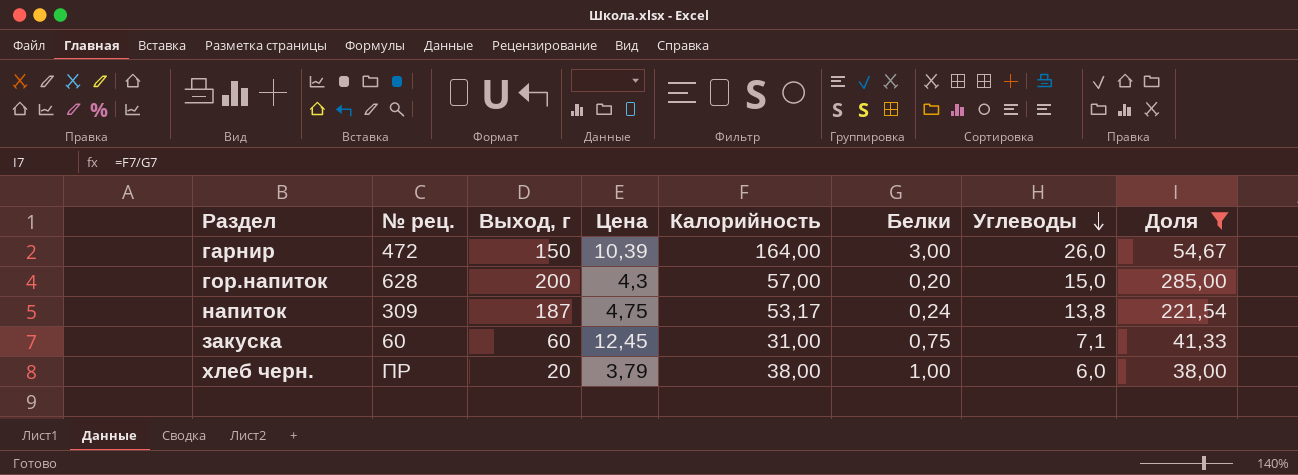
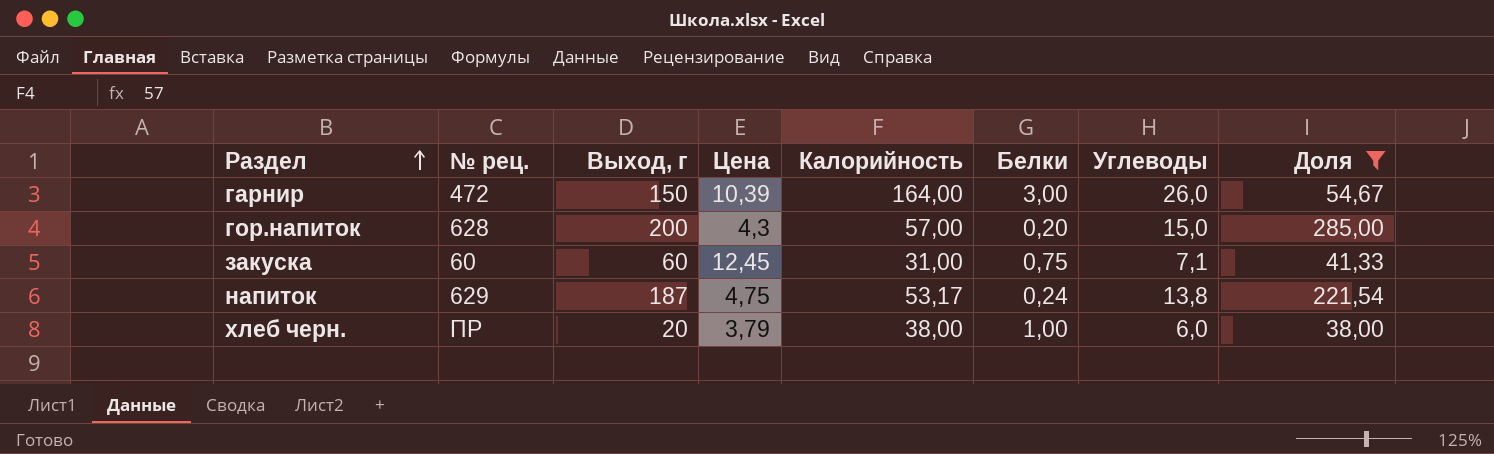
row order: Углеводы descending -> Раздел ascending
напиток | № рец.: 309 -> 629

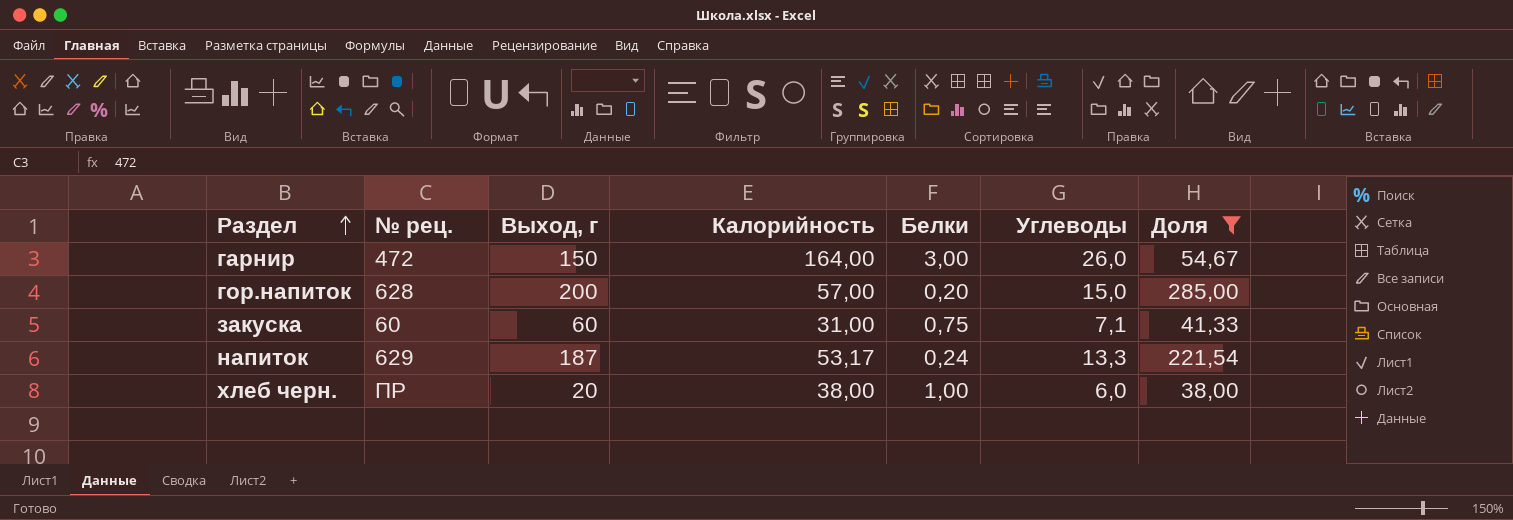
column Цена | position: 4 -> none
напиток | Углеводы: 13,8 -> 13,3

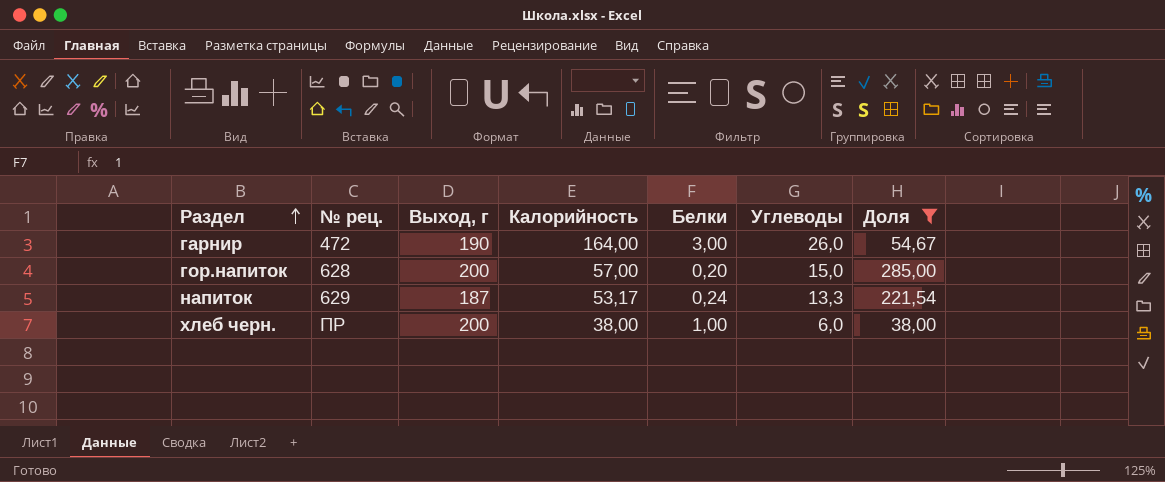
row закуска: 60 | 60 | 31,00 | 0,75 | 7,1 | 41,33 -> none
гарнир | Выход, г: 150 -> 190
хлеб черн. | Выход, г: 20 -> 200

